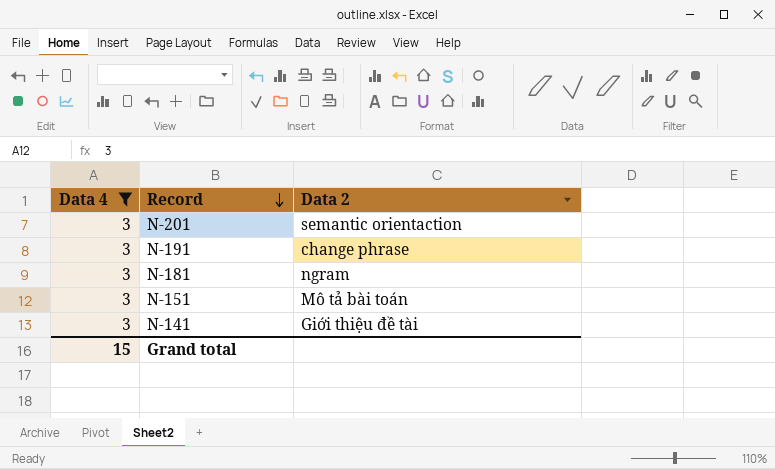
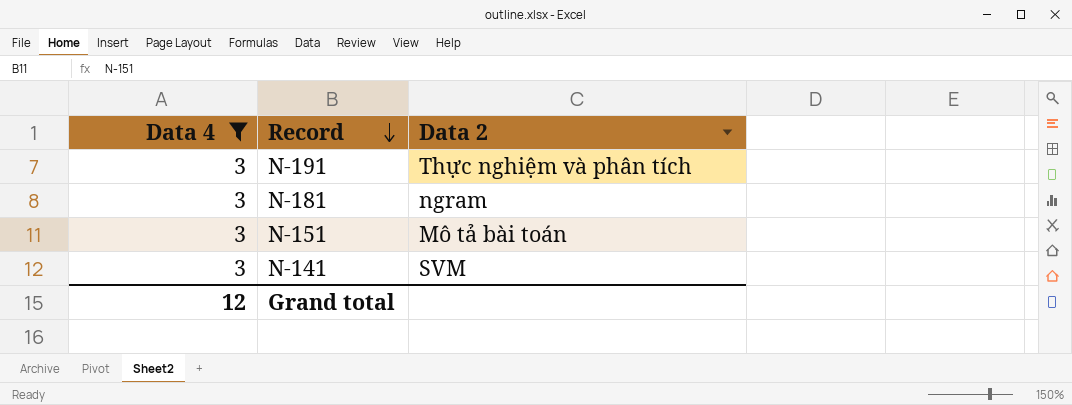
row N-201: 3 | semantic orientaction -> none
N-191 | Data 2: change phrase -> Thực nghiệm và phân tích
N-141 | Data 2: Giới thiệu đề tài -> SVM
Grand total | Data 4: 15 -> 12

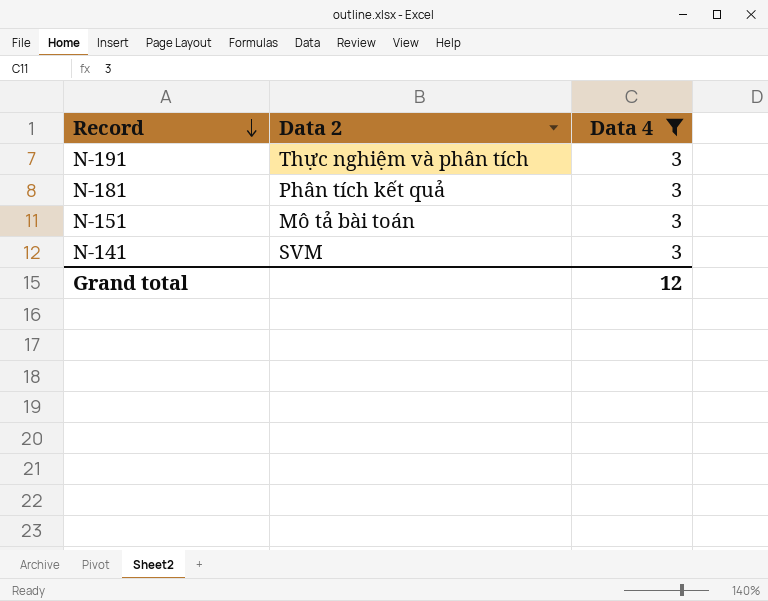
column Data 4 | position: 1 -> 3
N-181 | Data 2: ngram -> Phân tích kết quả

